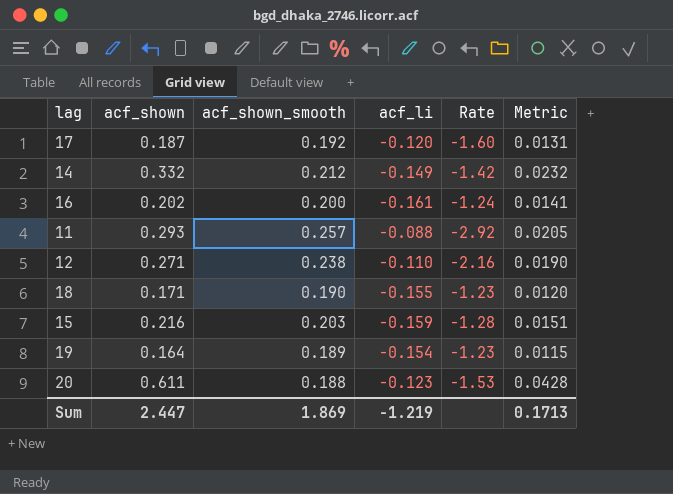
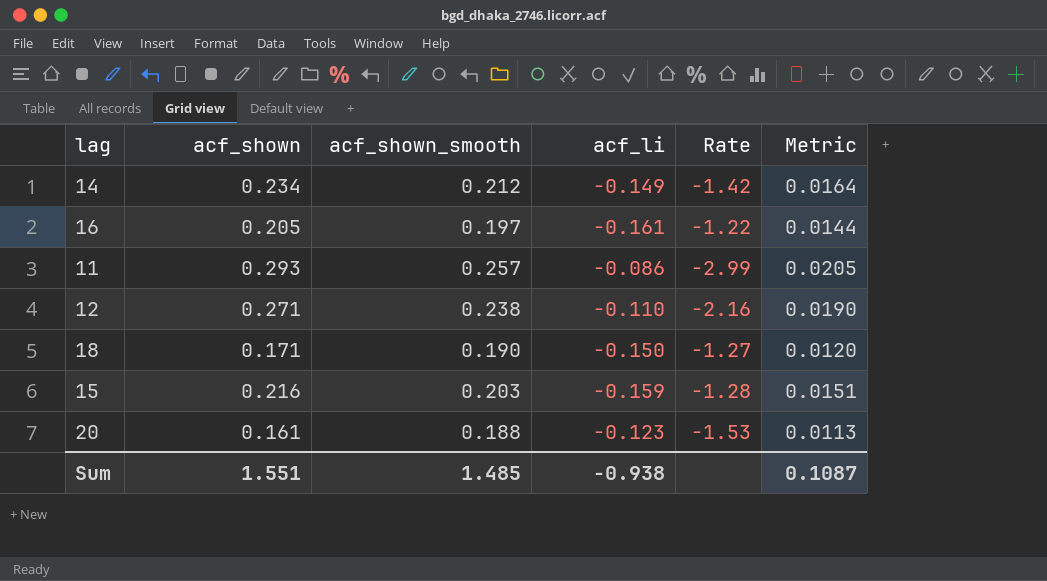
row 17: 0.187 | 0.192 | -0.120 | -1.60 | 0.0131 -> none
row 19: 0.164 | 0.189 | -0.154 | -1.23 | 0.0115 -> none
14 | acf_shown: 0.332 -> 0.234
14 | Metric: 0.0232 -> 0.0164
16 | acf_shown: 0.202 -> 0.205
16 | acf_shown_smooth: 0.200 -> 0.197
16 | Rate: -1.24 -> -1.22
16 | Metric: 0.0141 -> 0.0144
11 | acf_li: -0.088 -> -0.086
11 | Rate: -2.92 -> -2.99
18 | acf_li: -0.155 -> -0.150
18 | Rate: -1.23 -> -1.27
20 | acf_shown: 0.611 -> 0.161
20 | Metric: 0.0428 -> 0.0113
Sum | acf_shown: 2.447 -> 1.551
Sum | acf_shown_smooth: 1.869 -> 1.485
Sum | acf_li: -1.219 -> -0.938
Sum | Metric: 0.1713 -> 0.1087

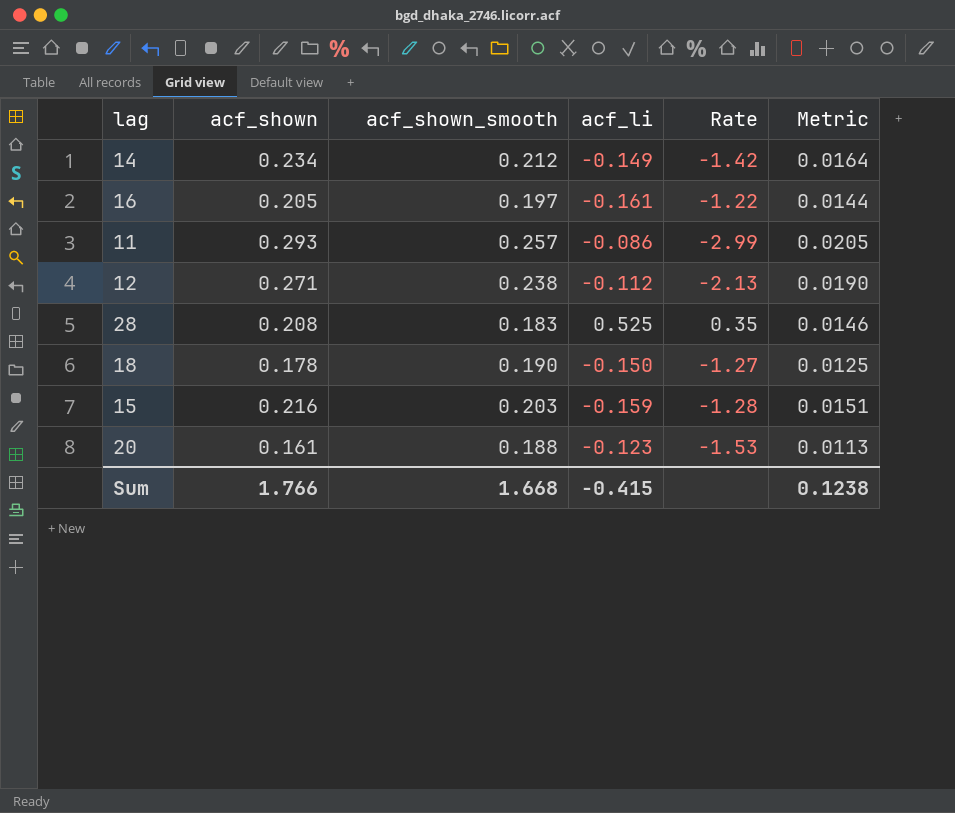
12 | acf_li: -0.110 -> -0.112
12 | Rate: -2.16 -> -2.13
row 28: none -> 0.208 | 0.183 | 0.525 | 0.35 | 0.0146
18 | acf_shown: 0.171 -> 0.178
18 | Metric: 0.0120 -> 0.0125
Sum | acf_shown: 1.551 -> 1.766
Sum | acf_shown_smooth: 1.485 -> 1.668
Sum | acf_li: -0.938 -> -0.415
Sum | Metric: 0.1087 -> 0.1238

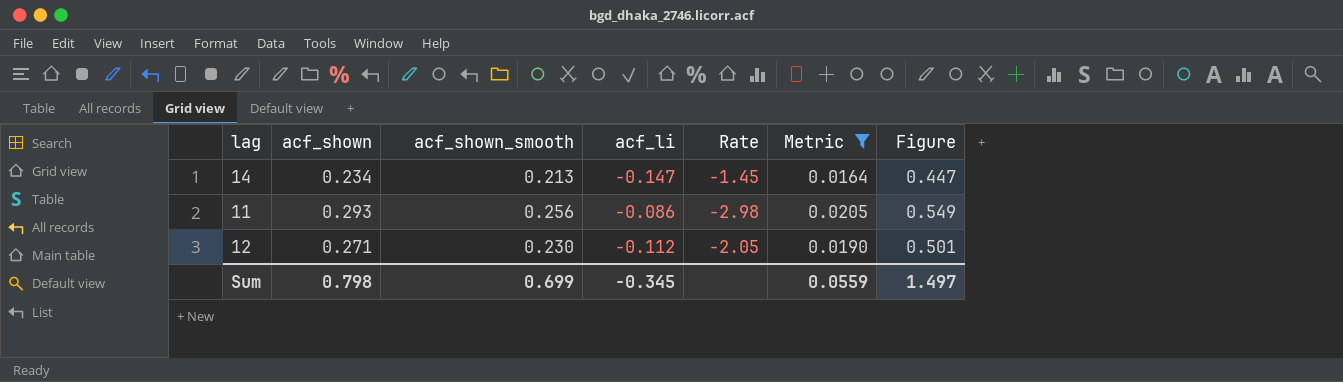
filter: none -> Metric >= 0.0164
column Figure | formula: none -> [acf_shown] + [acf_shown_smooth]
14 | acf_shown_smooth: 0.212 -> 0.213
14 | acf_li: -0.149 -> -0.147
14 | Rate: -1.42 -> -1.45
11 | acf_shown_smooth: 0.257 -> 0.256
11 | Rate: -2.99 -> -2.98
12 | acf_shown_smooth: 0.238 -> 0.230
12 | Rate: -2.13 -> -2.05
Sum | acf_shown: 1.766 -> 0.798
Sum | acf_shown_smooth: 1.668 -> 0.699
Sum | acf_li: -0.415 -> -0.345
Sum | Metric: 0.1238 -> 0.0559

